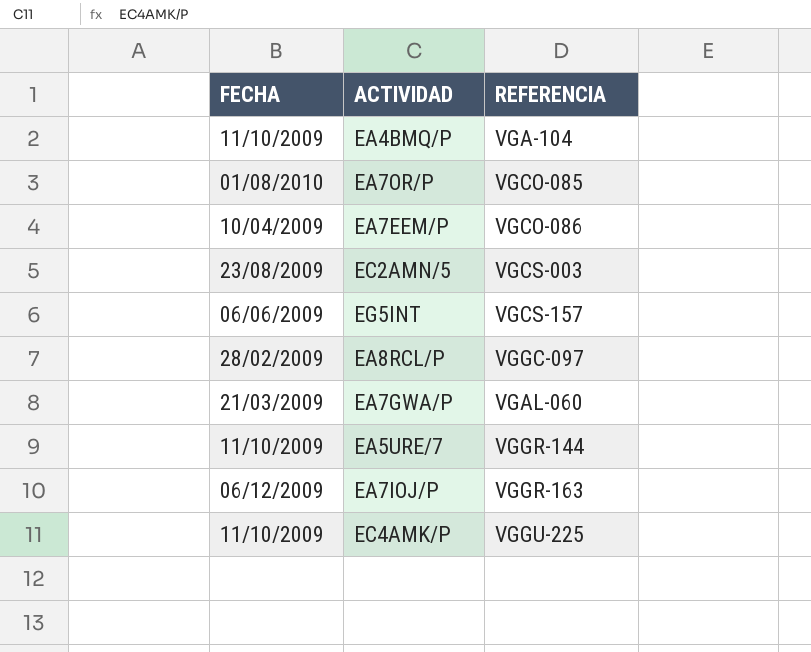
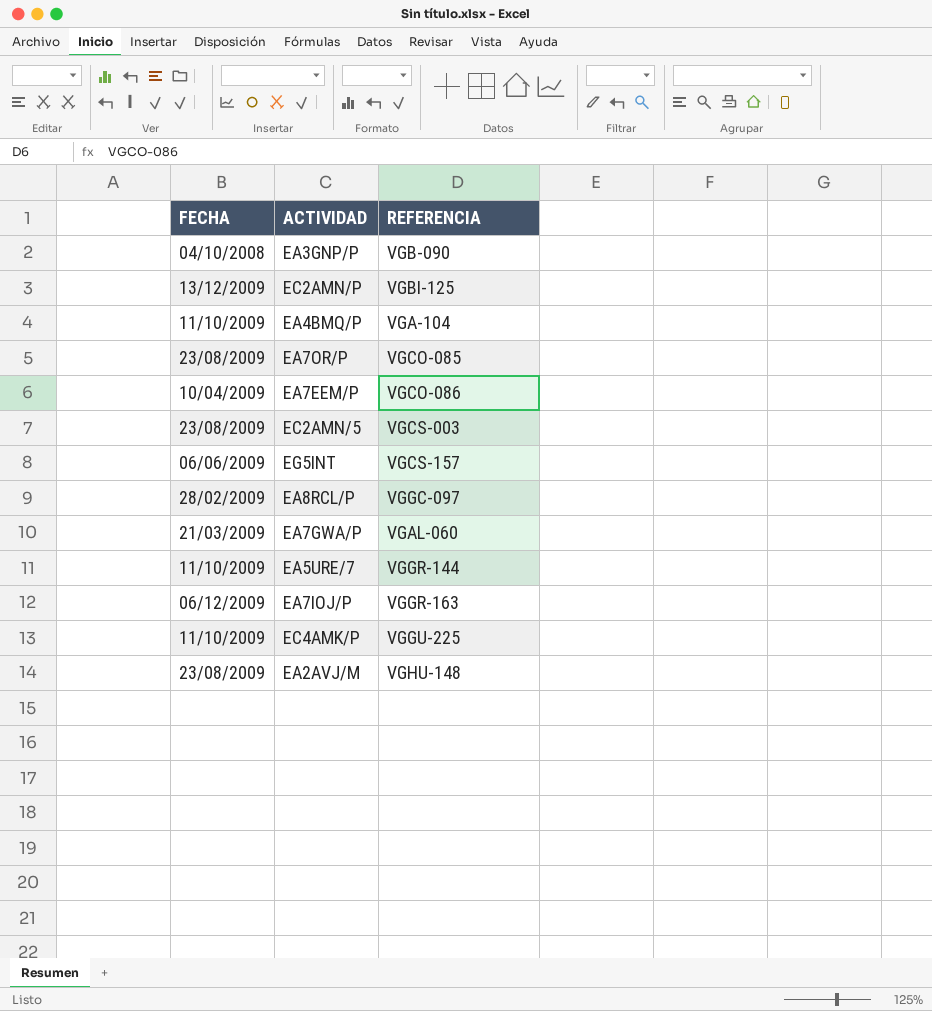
row EA3GNP/P: none -> 04/10/2008 | VGB-090
row EC2AMN/P: none -> 13/12/2009 | VGBI-125
EA7OR/P | FECHA: 01/08/2010 -> 23/08/2009
row EA2AVJ/M: none -> 23/08/2009 | VGHU-148

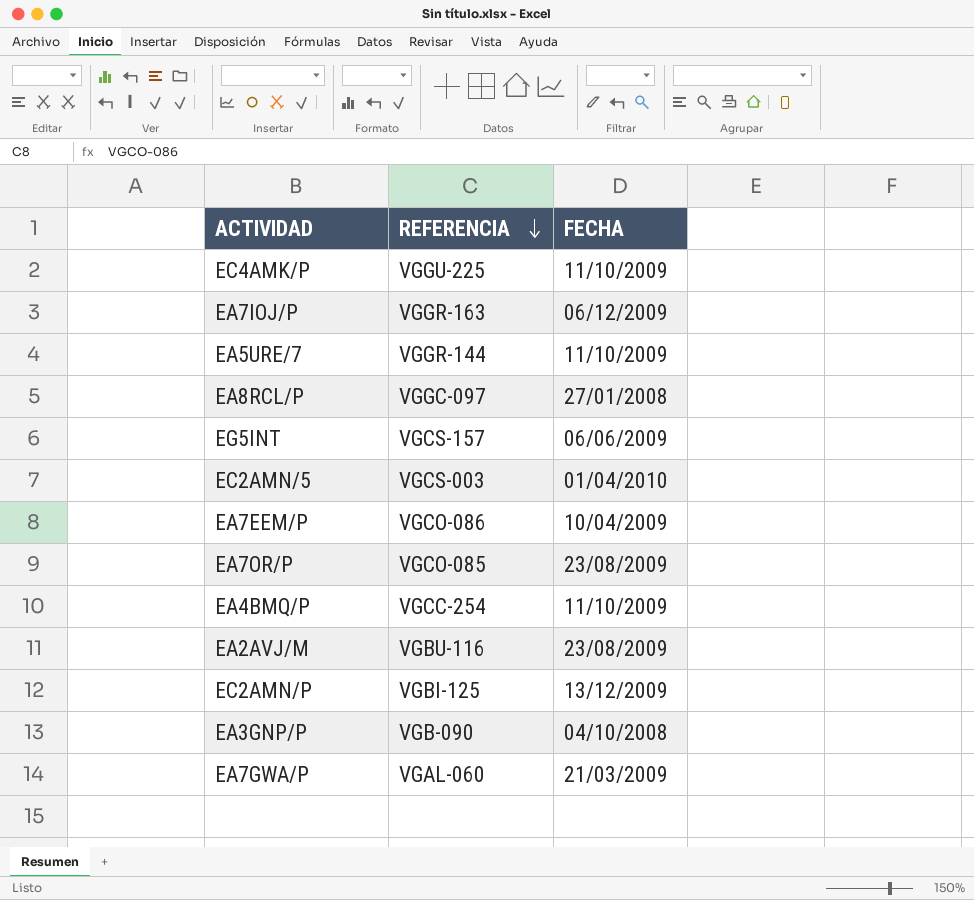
row order: none -> REFERENCIA descending
column FECHA | position: 1 -> 3
EA8RCL/P | FECHA: 28/02/2009 -> 27/01/2008
EC2AMN/5 | FECHA: 23/08/2009 -> 01/04/2010
EA4BMQ/P | REFERENCIA: VGA-104 -> VGCC-254
EA2AVJ/M | REFERENCIA: VGHU-148 -> VGBU-116

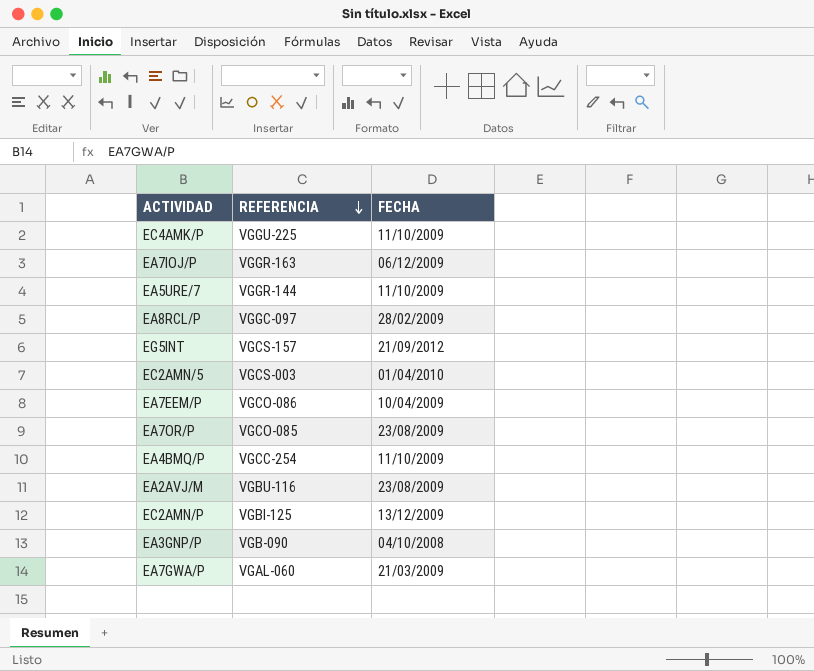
EA8RCL/P | FECHA: 27/01/2008 -> 28/02/2009
EG5INT | FECHA: 06/06/2009 -> 21/09/2012

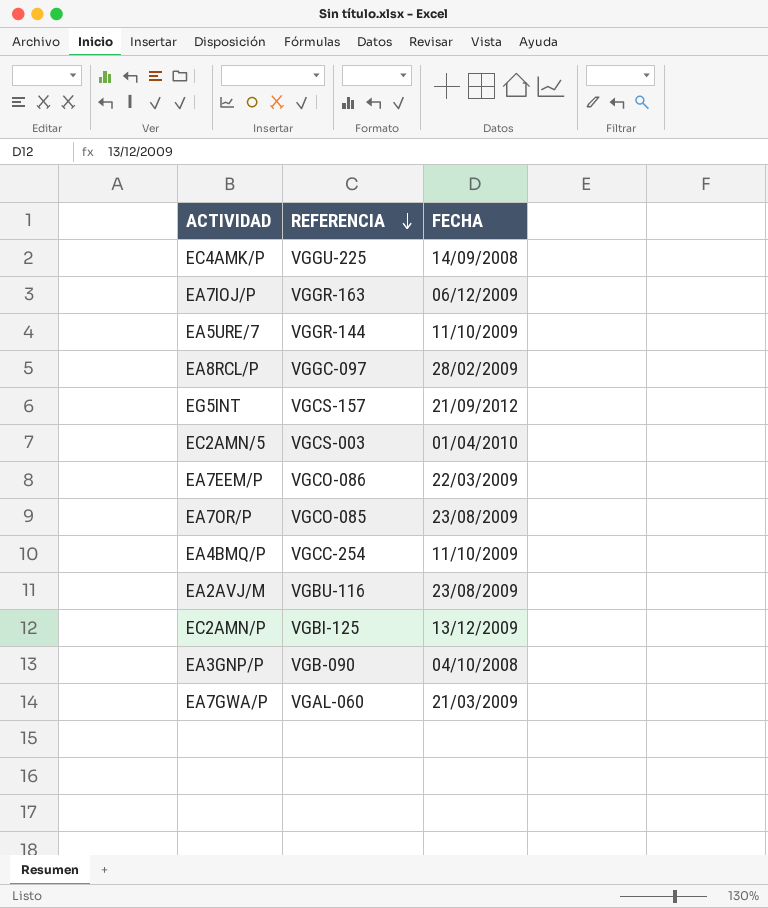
EC4AMK/P | FECHA: 11/10/2009 -> 14/09/2008
EA7EEM/P | FECHA: 10/04/2009 -> 22/03/2009

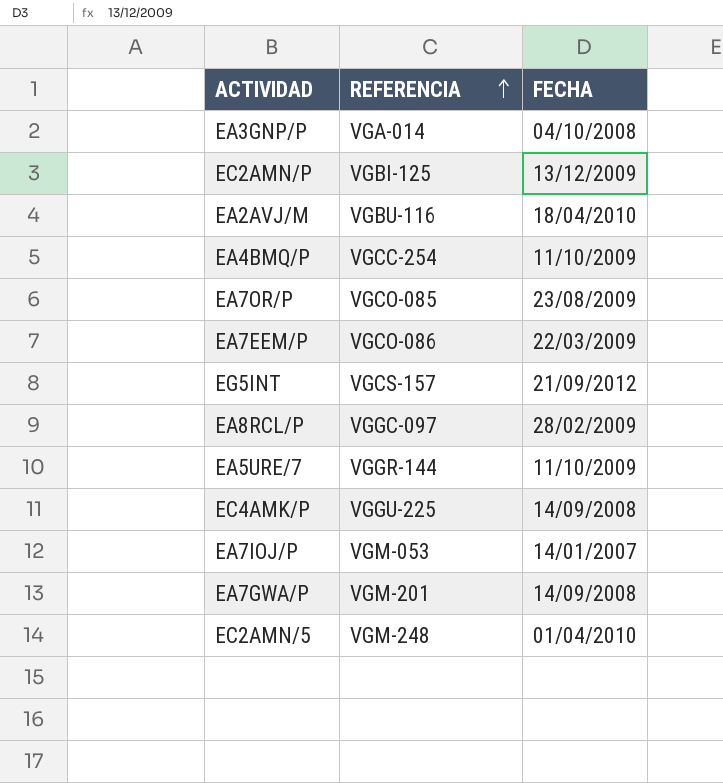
row order: REFERENCIA descending -> REFERENCIA ascending
EA3GNP/P | REFERENCIA: VGB-090 -> VGA-014
EA2AVJ/M | FECHA: 23/08/2009 -> 18/04/2010
EA7IOJ/P | REFERENCIA: VGGR-163 -> VGM-053
EA7IOJ/P | FECHA: 06/12/2009 -> 14/01/2007
EA7GWA/P | REFERENCIA: VGAL-060 -> VGM-201
EA7GWA/P | FECHA: 21/03/2009 -> 14/09/2008
EC2AMN/5 | REFERENCIA: VGCS-003 -> VGM-248

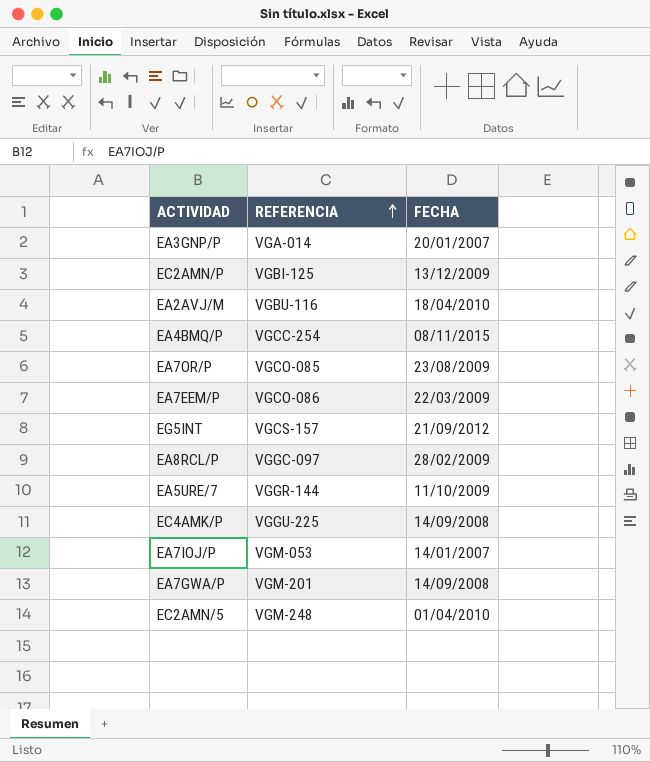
EA3GNP/P | FECHA: 04/10/2008 -> 20/01/2007
EA4BMQ/P | FECHA: 11/10/2009 -> 08/11/2015

